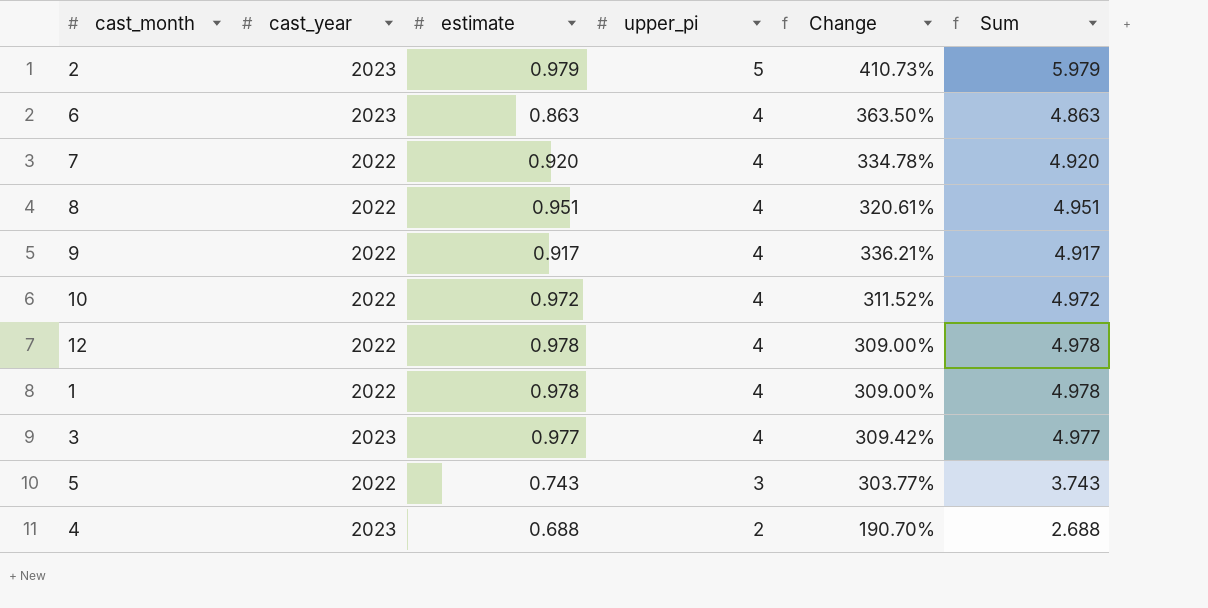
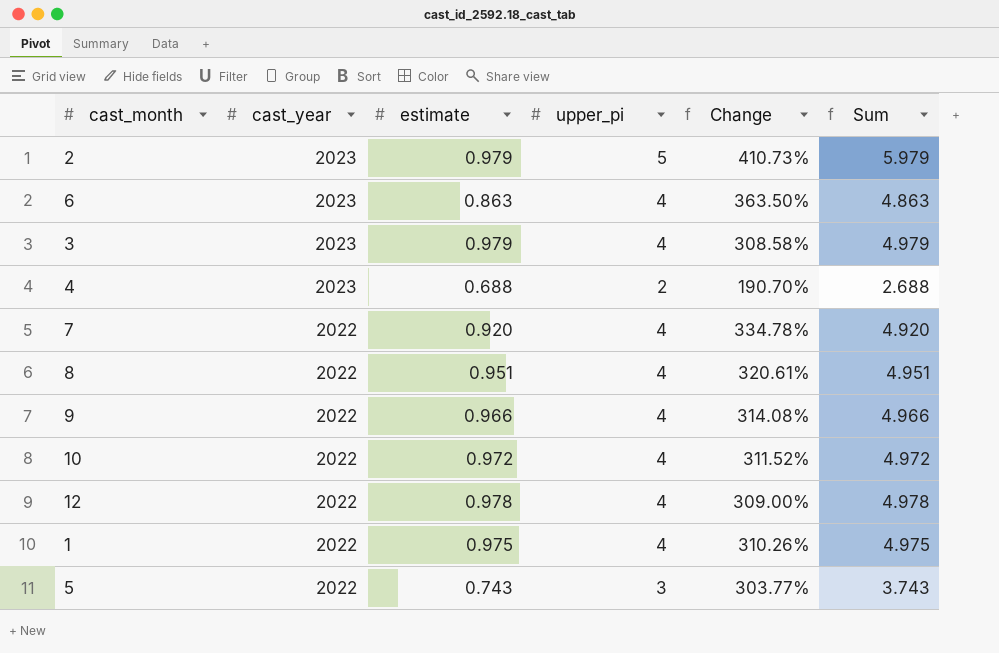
row order: upper_pi descending -> cast_year descending
3 | estimate: 0.977 -> 0.979
3 | Change: 309.42% -> 308.58%
3 | Sum: 4.977 -> 4.979
9 | estimate: 0.917 -> 0.966
9 | Change: 336.21% -> 314.08%
9 | Sum: 4.917 -> 4.966
1 | estimate: 0.978 -> 0.975
1 | Change: 309.00% -> 310.26%
1 | Sum: 4.978 -> 4.975

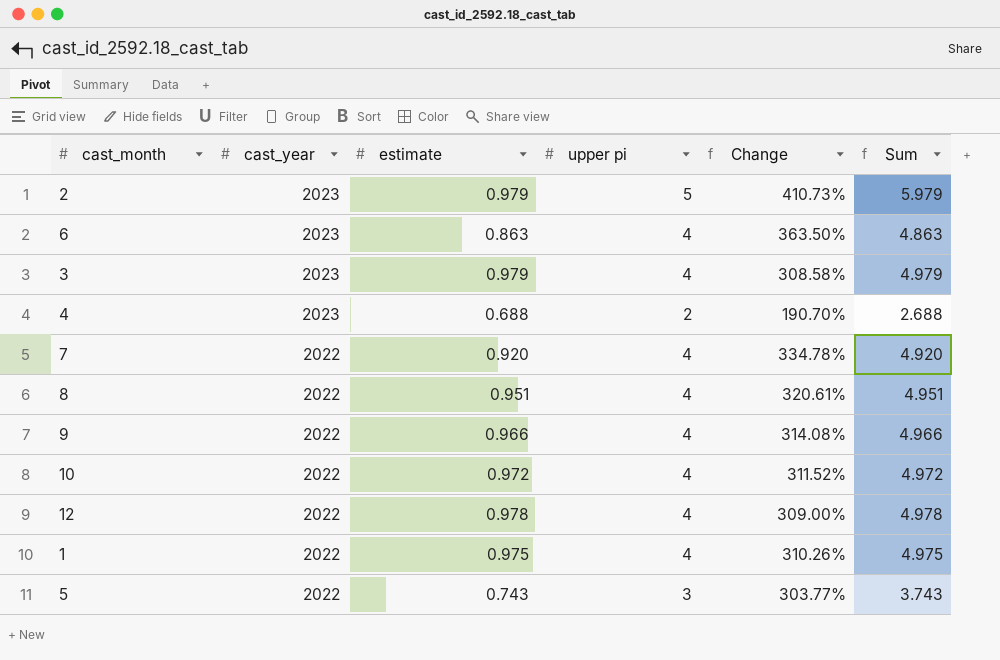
column name: upper_pi -> upper pi

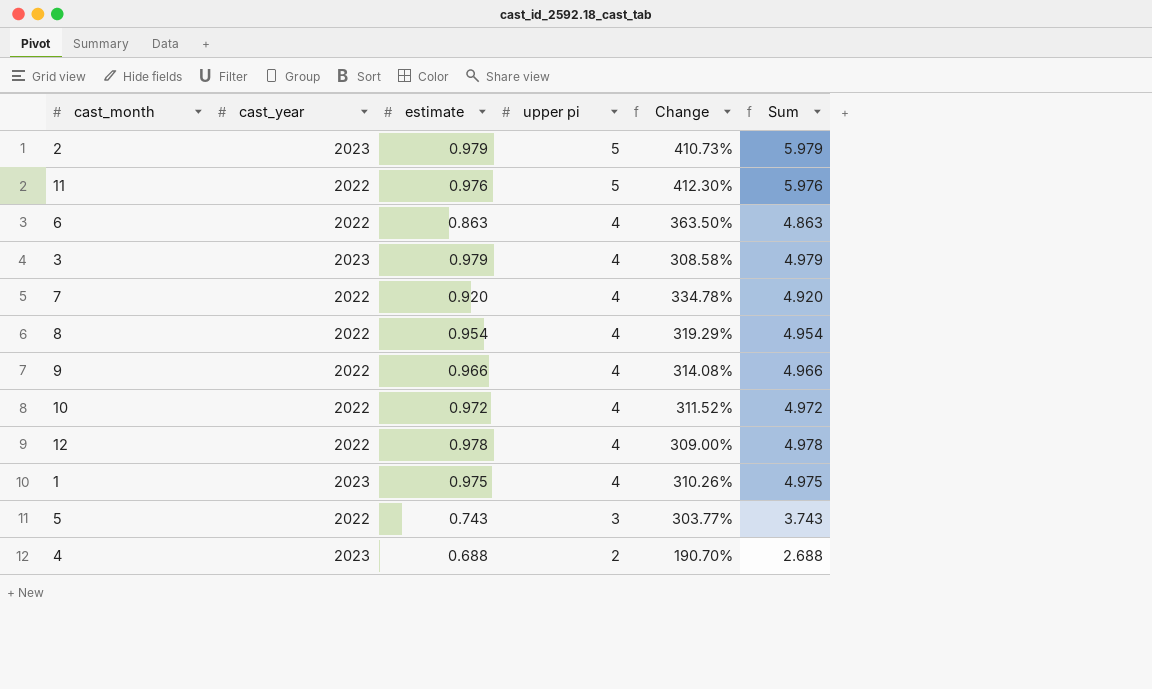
row order: cast_year descending -> upper pi descending
row 11: none -> 2022 | 0.976 | 5 | 412.30% | 5.976
6 | cast_year: 2023 -> 2022
8 | estimate: 0.951 -> 0.954
8 | Change: 320.61% -> 319.29%
8 | Sum: 4.951 -> 4.954
1 | cast_year: 2022 -> 2023

